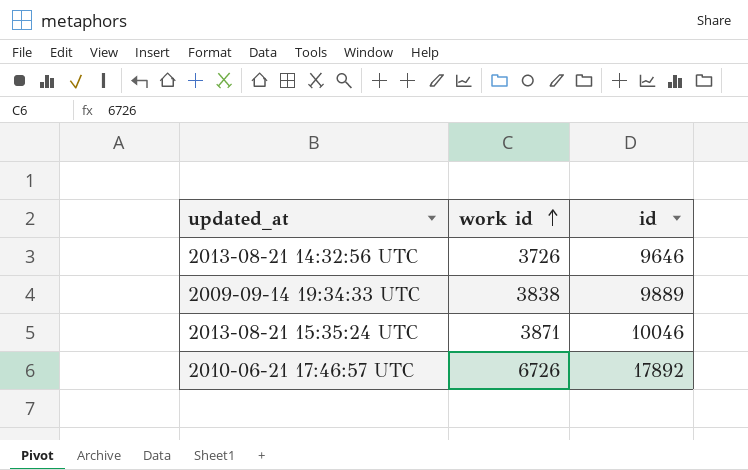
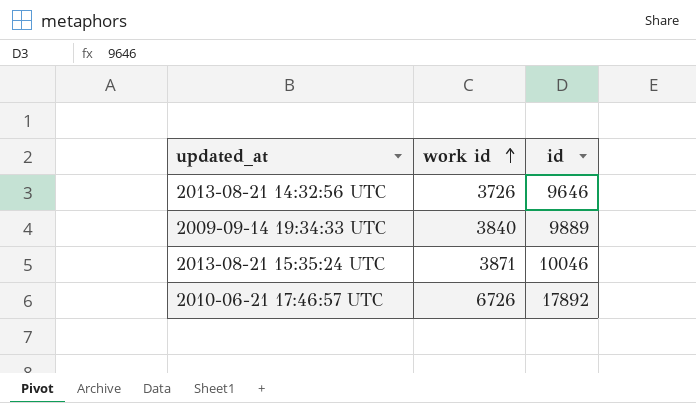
2009-09-14 19:34:33 UTC | work id: 3838 -> 3840

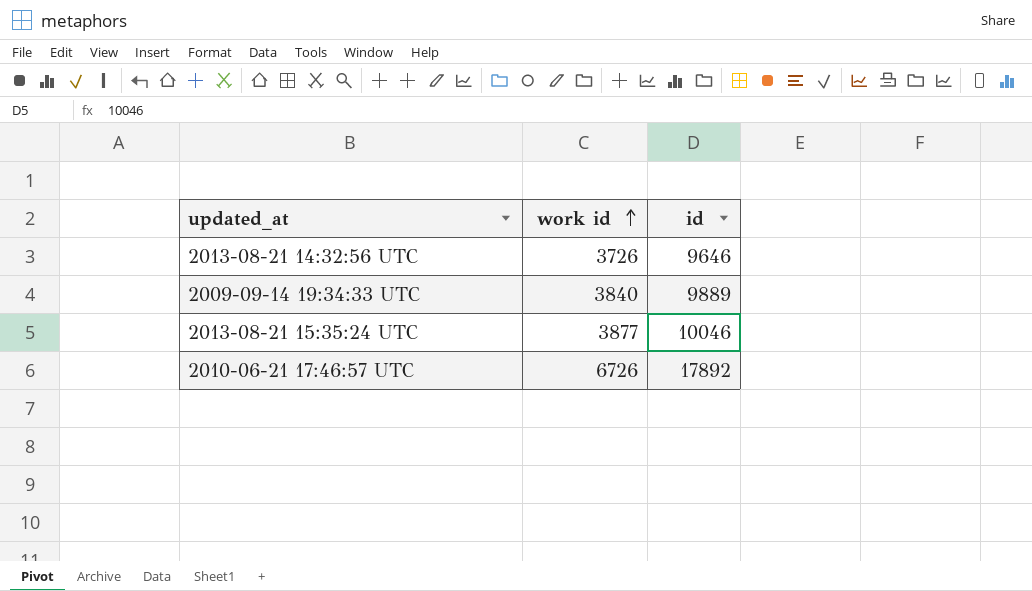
2013-08-21 15:35:24 UTC | work id: 3871 -> 3877

